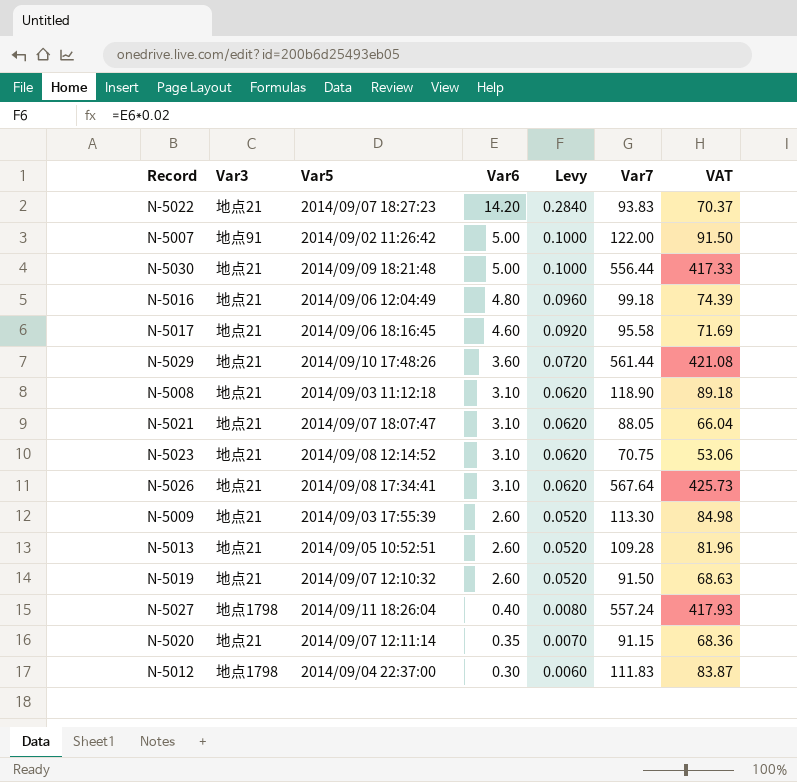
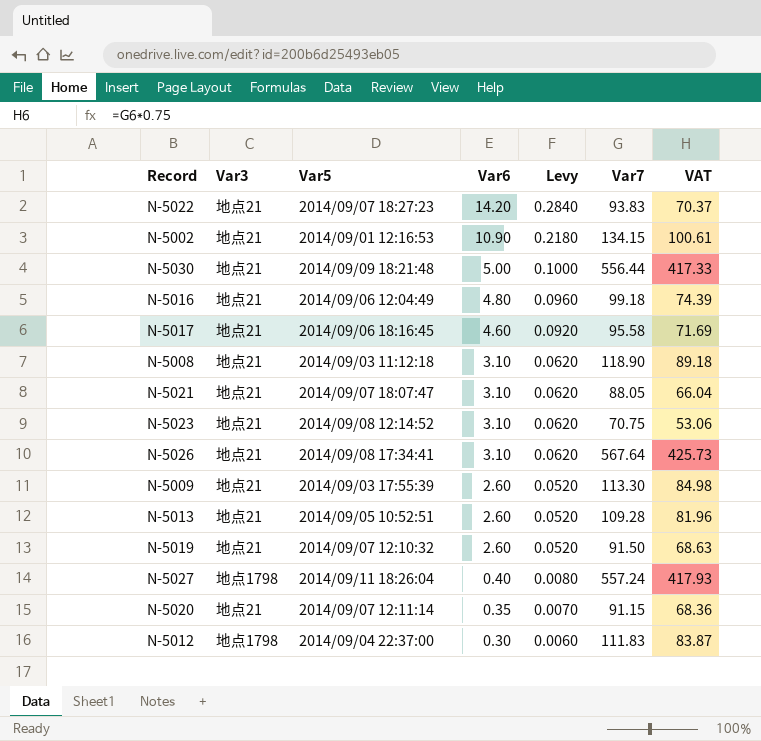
row N-5007: 地点91 | 2014/09/02 11:26:42 | 5.00 | 0.1000 | 122.00 | 91.50 -> none
row N-5029: 地点21 | 2014/09/10 17:48:26 | 3.60 | 0.0720 | 561.44 | 421.08 -> none
row N-5002: none -> 地点21 | 2014/09/01 12:16:53 | 10.90 | 0.2180 | 134.15 | 100.61

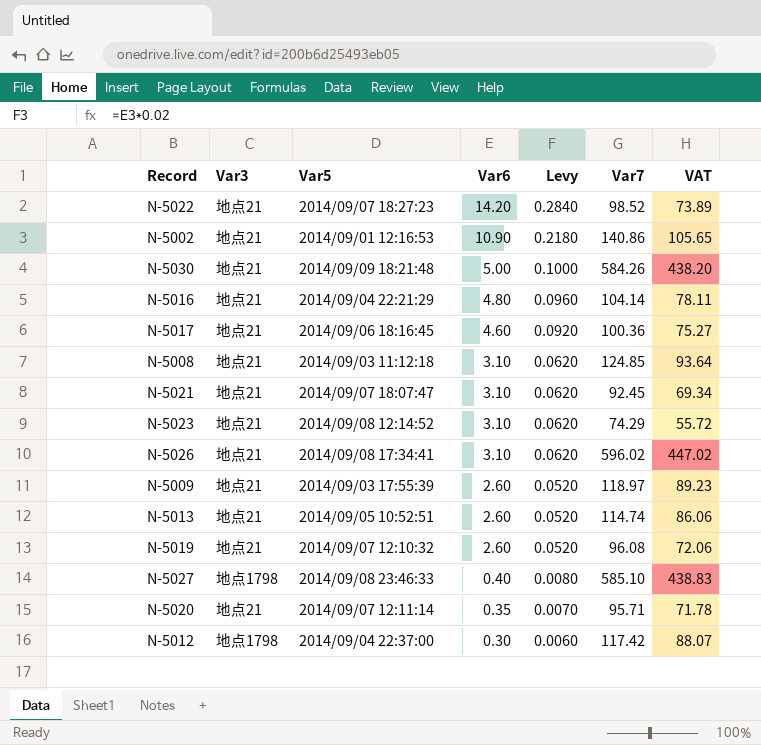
N-5022 | Var7: 93.83 -> 98.52
N-5022 | VAT: 70.37 -> 73.89
N-5002 | Var7: 134.15 -> 140.86
N-5002 | VAT: 100.61 -> 105.65
N-5030 | Var7: 556.44 -> 584.26
N-5030 | VAT: 417.33 -> 438.20
N-5016 | Var5: 2014/09/06 12:04:49 -> 2014/09/04 22:21:29
N-5016 | Var7: 99.18 -> 104.14
N-5016 | VAT: 74.39 -> 78.11
N-5017 | Var7: 95.58 -> 100.36
N-5017 | VAT: 71.69 -> 75.27
N-5008 | Var7: 118.90 -> 124.85
N-5008 | VAT: 89.18 -> 93.64
N-5021 | Var7: 88.05 -> 92.45
N-5021 | VAT: 66.04 -> 69.34
N-5023 | Var7: 70.75 -> 74.29
N-5023 | VAT: 53.06 -> 55.72
N-5026 | Var7: 567.64 -> 596.02
N-5026 | VAT: 425.73 -> 447.02
N-5009 | Var7: 113.30 -> 118.97
N-5009 | VAT: 84.98 -> 89.23
N-5013 | Var7: 109.28 -> 114.74
N-5013 | VAT: 81.96 -> 86.06
N-5019 | Var7: 91.50 -> 96.08
N-5019 | VAT: 68.63 -> 72.06
N-5027 | Var5: 2014/09/11 18:26:04 -> 2014/09/08 23:46:33
N-5027 | Var7: 557.24 -> 585.10
N-5027 | VAT: 417.93 -> 438.83
N-5020 | Var7: 91.15 -> 95.71
N-5020 | VAT: 68.36 -> 71.78
N-5012 | Var7: 111.83 -> 117.42
N-5012 | VAT: 83.87 -> 88.07

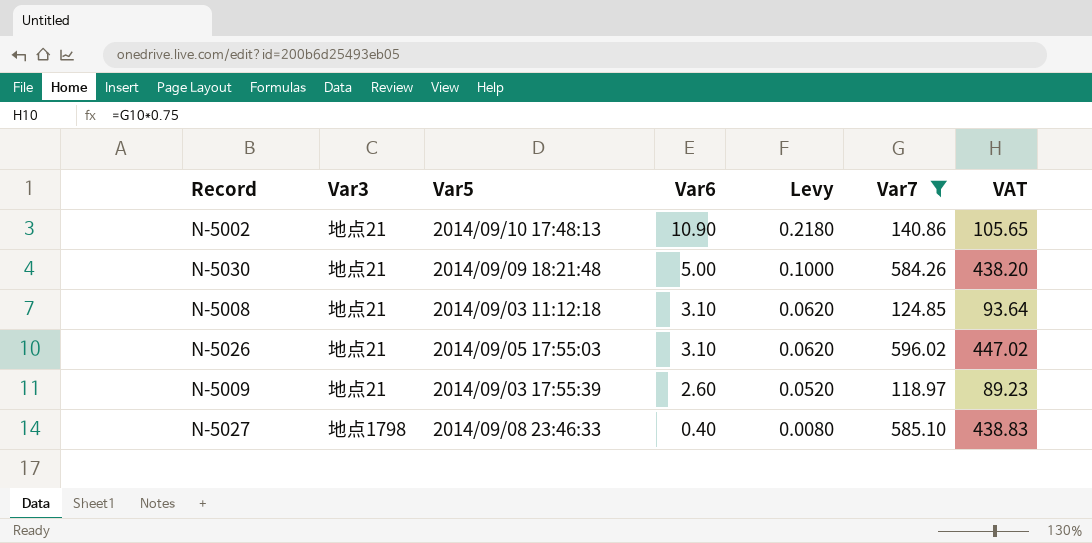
filter: none -> Var7 >= 118.97
N-5002 | Var5: 2014/09/01 12:16:53 -> 2014/09/10 17:48:13
N-5026 | Var5: 2014/09/08 17:34:41 -> 2014/09/05 17:55:03

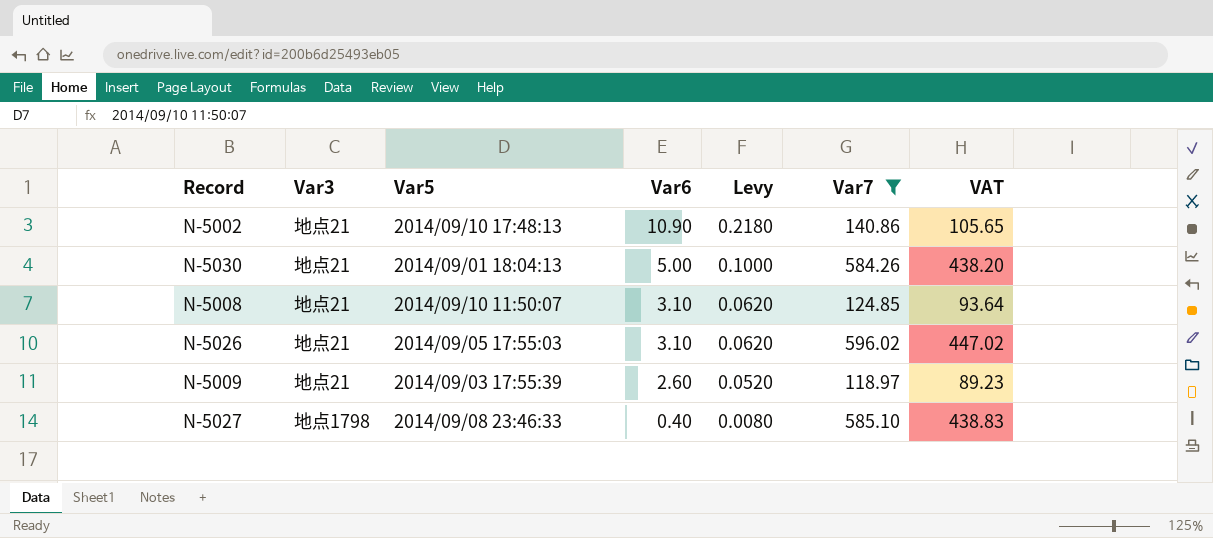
N-5030 | Var5: 2014/09/09 18:21:48 -> 2014/09/01 18:04:13
N-5008 | Var5: 2014/09/03 11:12:18 -> 2014/09/10 11:50:07

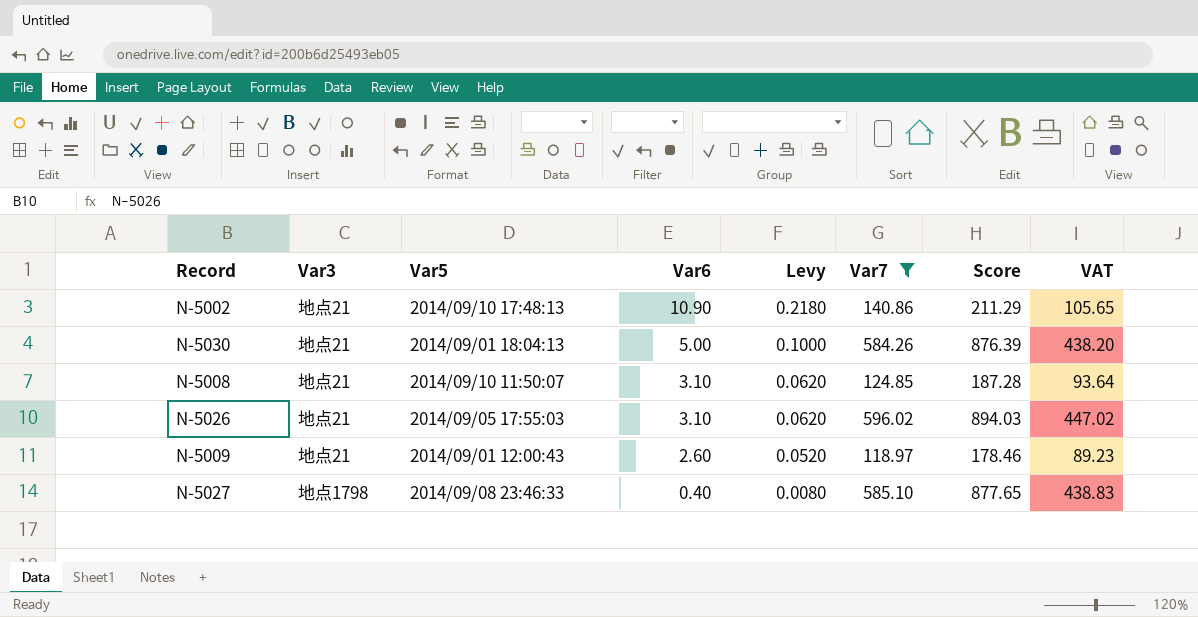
column Score | formula: none -> [Var7] * 1.5
N-5009 | Var5: 2014/09/03 17:55:39 -> 2014/09/01 12:00:43

